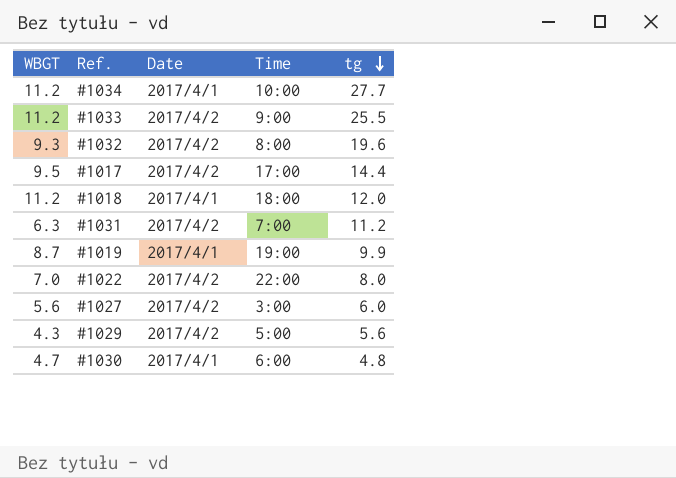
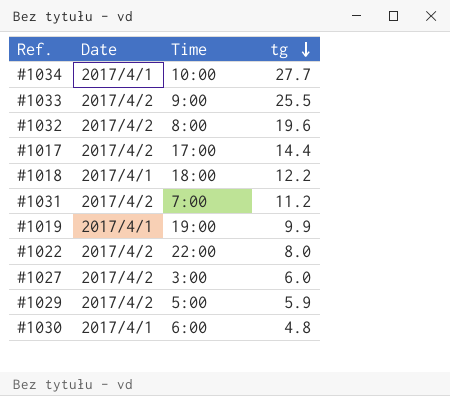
column WBGT | position: 1 -> none
#1018 | tg: 12.0 -> 12.2
#1029 | tg: 5.6 -> 5.9

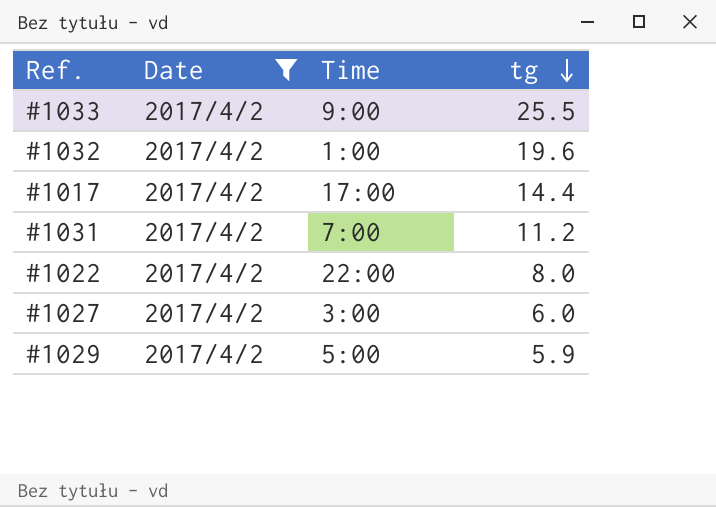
filter: none -> Date = 2017/4/2
#1032 | Time: 8:00 -> 1:00

